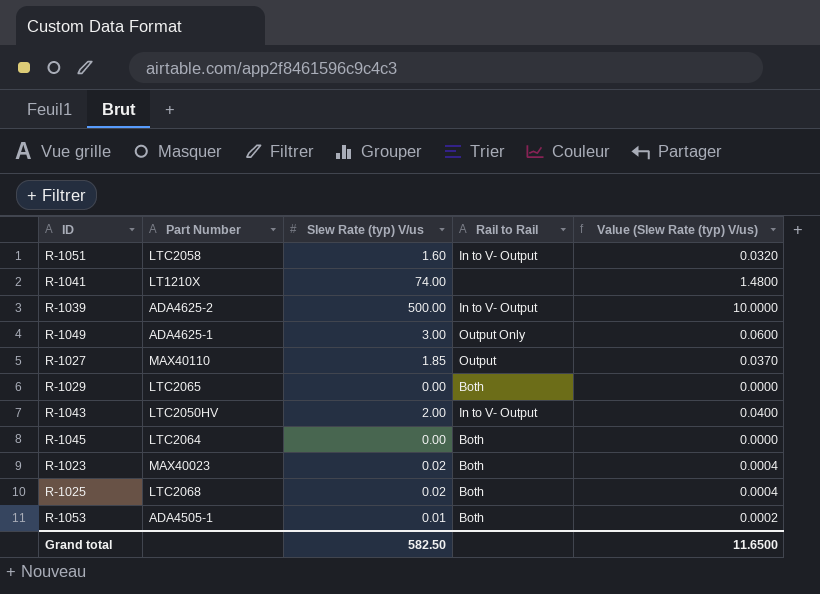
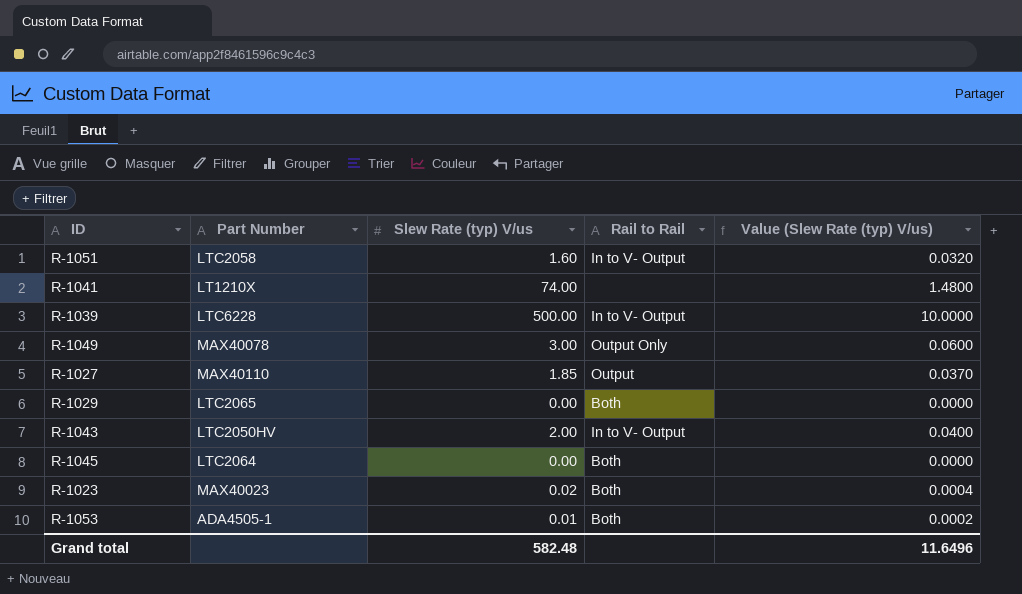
row R-1025: LTC2068 | 0.02 | Both | 0.0004 -> none
R-1039 | Part Number: ADA4625-2 -> LTC6228
R-1049 | Part Number: ADA4625-1 -> MAX40078
Grand total | Slew Rate (typ) V/us: 582.50 -> 582.48
Grand total | Value (Slew Rate (typ) V/us): 11.6500 -> 11.6496

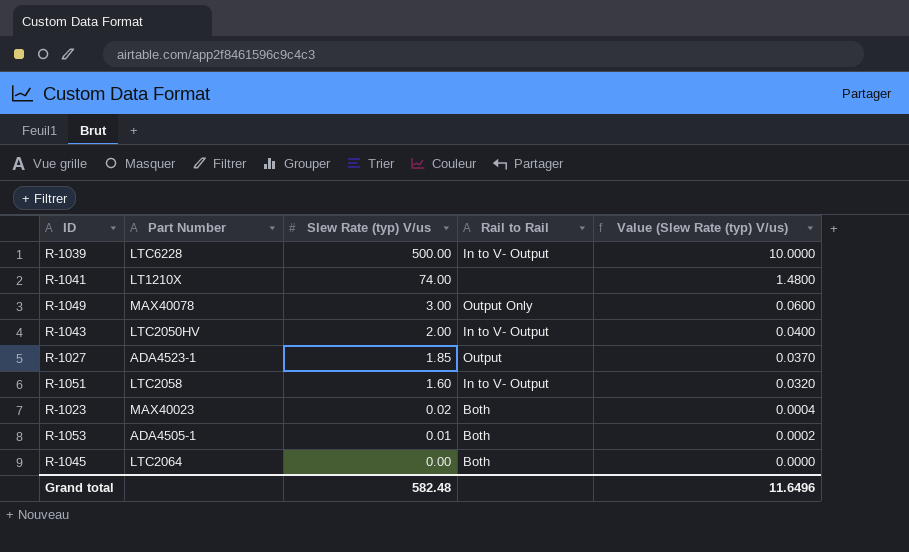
row order: none -> Slew Rate (typ) V/us descending
row R-1029: LTC2065 | 0.00 | Both | 0.0000 -> none
R-1027 | Part Number: MAX40110 -> ADA4523-1

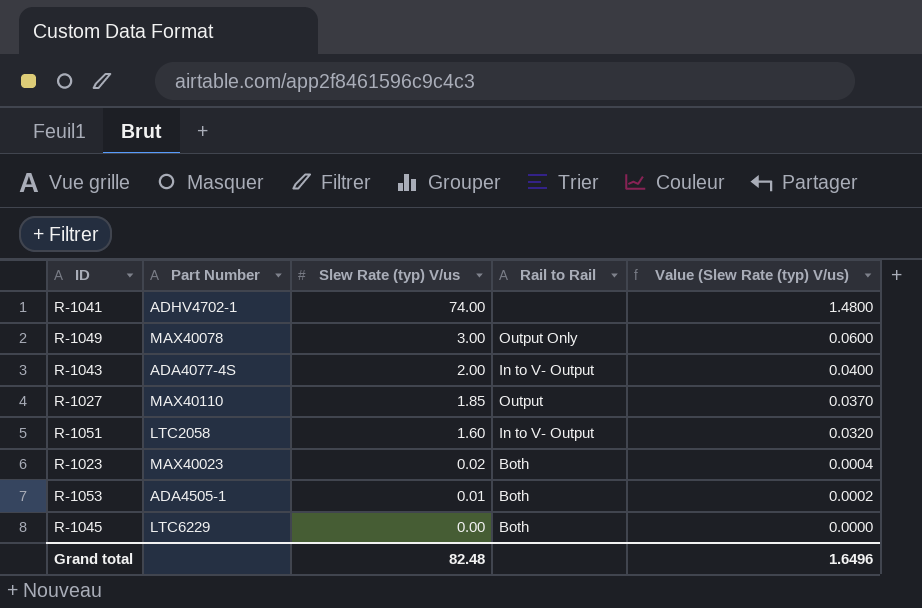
row R-1039: LTC6228 | 500.00 | In to V- Output | 10.0000 -> none
R-1041 | Part Number: LT1210X -> ADHV4702-1
R-1043 | Part Number: LTC2050HV -> ADA4077-4S
R-1027 | Part Number: ADA4523-1 -> MAX40110
R-1045 | Part Number: LTC2064 -> LTC6229
Grand total | Slew Rate (typ) V/us: 582.48 -> 82.48
Grand total | Value (Slew Rate (typ) V/us): 11.6496 -> 1.6496

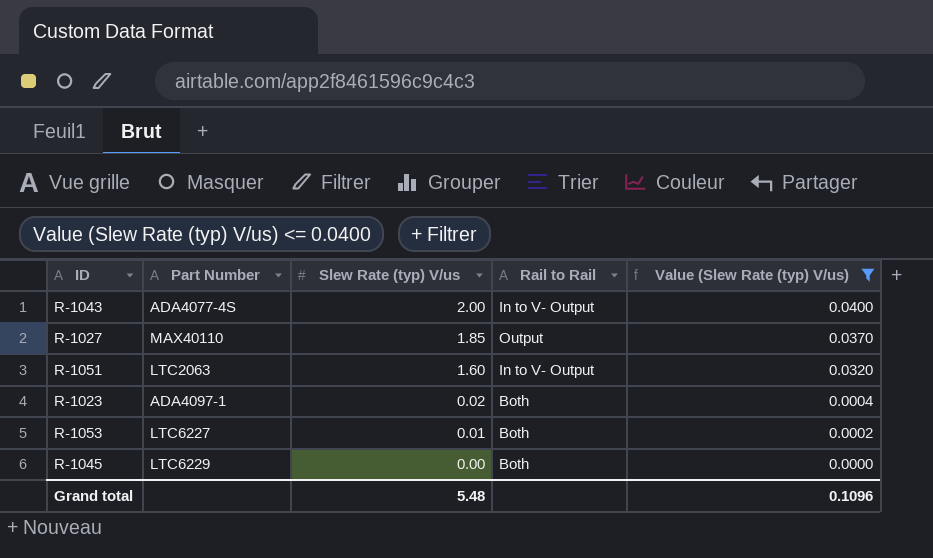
filter: none -> Value (Slew Rate (typ) V/us) <= 0.0400
R-1051 | Part Number: LTC2058 -> LTC2063
R-1023 | Part Number: MAX40023 -> ADA4097-1
R-1053 | Part Number: ADA4505-1 -> LTC6227
Grand total | Slew Rate (typ) V/us: 82.48 -> 5.48
Grand total | Value (Slew Rate (typ) V/us): 1.6496 -> 0.1096

